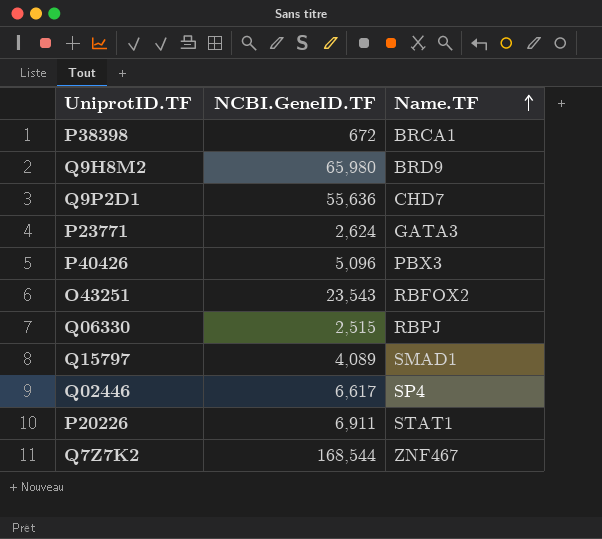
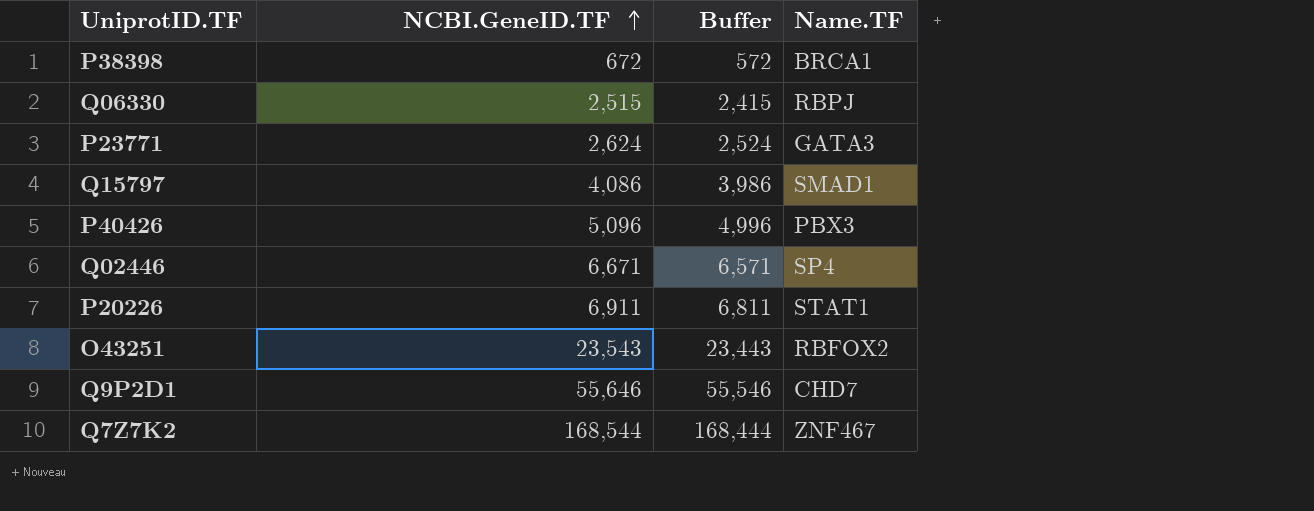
row order: Name.TF ascending -> NCBI.GeneID.TF ascending
column Buffer | formula: none -> [NCBI.GeneID.TF] - 100
row Q9H8M2: 65,980 | BRD9 -> none
Q15797 | NCBI.GeneID.TF: 4,089 -> 4,086
Q02446 | NCBI.GeneID.TF: 6,617 -> 6,671
Q9P2D1 | NCBI.GeneID.TF: 55,636 -> 55,646

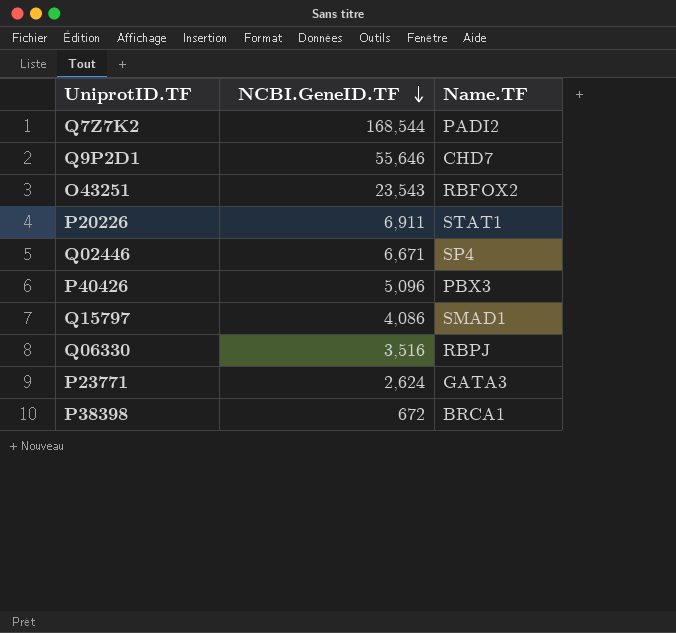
row order: NCBI.GeneID.TF ascending -> NCBI.GeneID.TF descending
column Buffer | formula: [NCBI.GeneID.TF] - 100 -> none
Q7Z7K2 | Name.TF: ZNF467 -> PADI2
Q06330 | NCBI.GeneID.TF: 2,515 -> 3,516

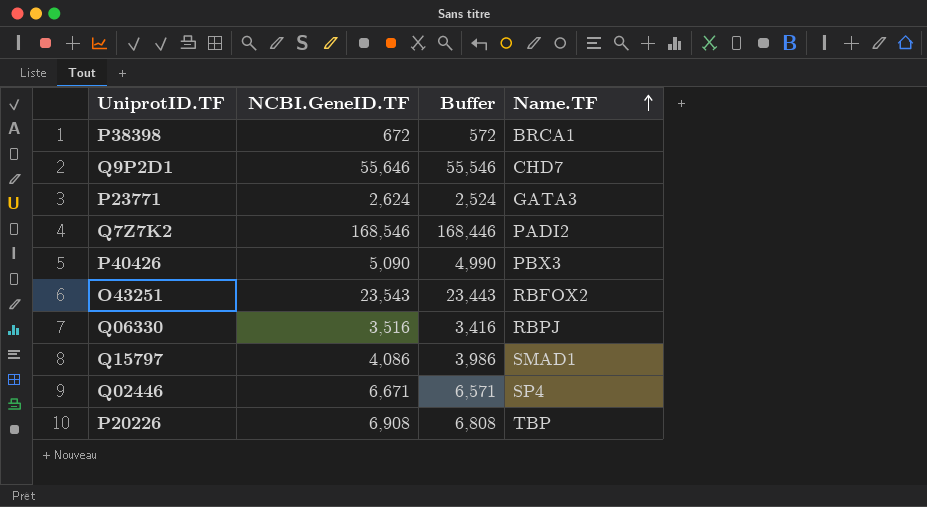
row order: NCBI.GeneID.TF descending -> Name.TF ascending
column Buffer | formula: none -> [NCBI.GeneID.TF] - 100
Q7Z7K2 | NCBI.GeneID.TF: 168,544 -> 168,546
P40426 | NCBI.GeneID.TF: 5,096 -> 5,090
P20226 | NCBI.GeneID.TF: 6,911 -> 6,908
P20226 | Name.TF: STAT1 -> TBP

